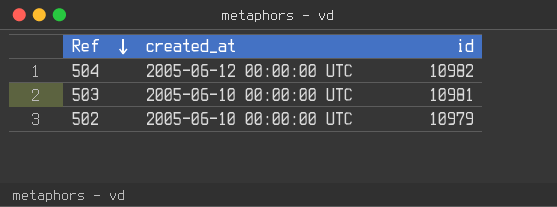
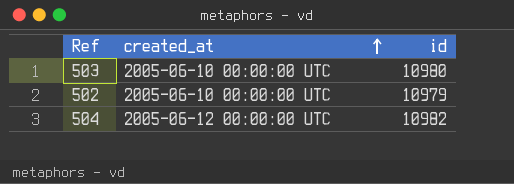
row order: Ref descending -> created_at ascending
503 | id: 10981 -> 10980

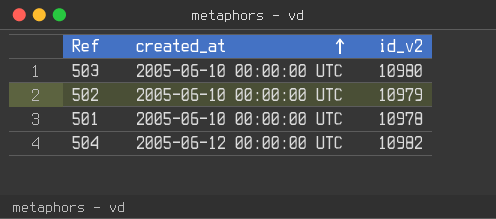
column name: id -> id_v2
row 501: none -> 2005-06-10 00:00:00 UTC | 10978

